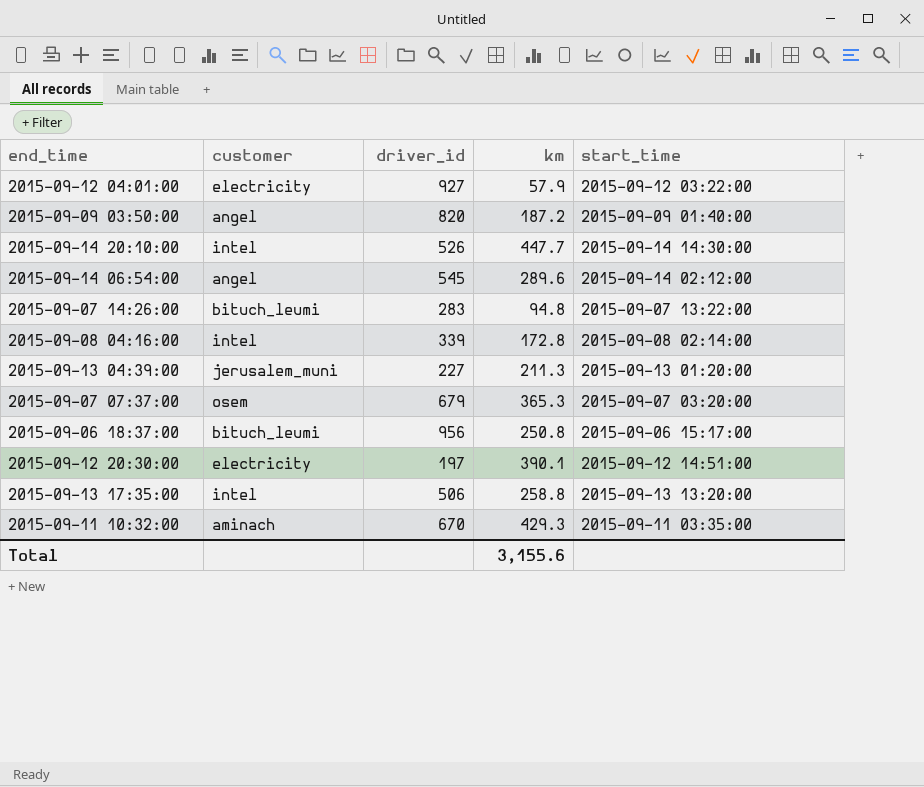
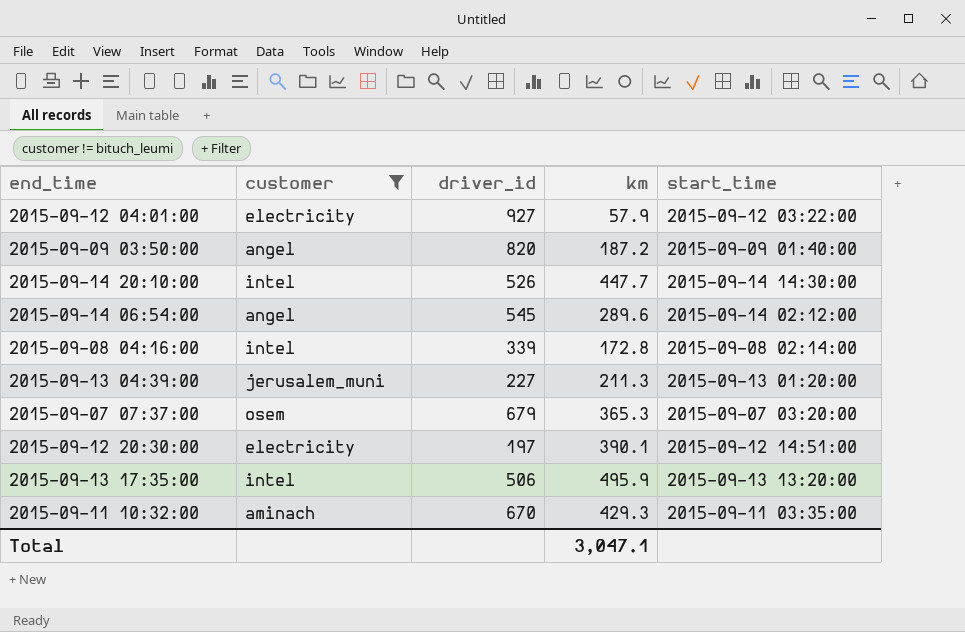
filter: none -> customer != bituch_leumi
2015-09-13 17:35:00 | km: 258.8 -> 495.9
Total | km: 3,155.6 -> 3,047.1

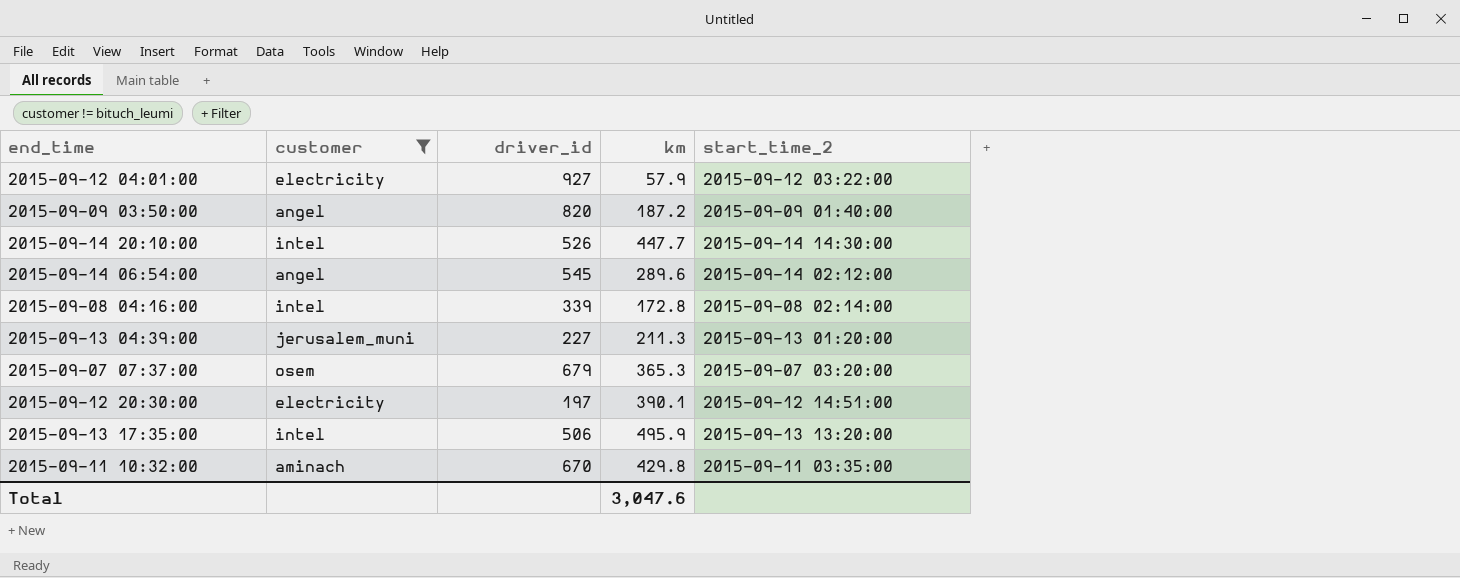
column name: start_time -> start_time_2
2015-09-11 10:32:00 | km: 429.3 -> 429.8
Total | km: 3,047.1 -> 3,047.6

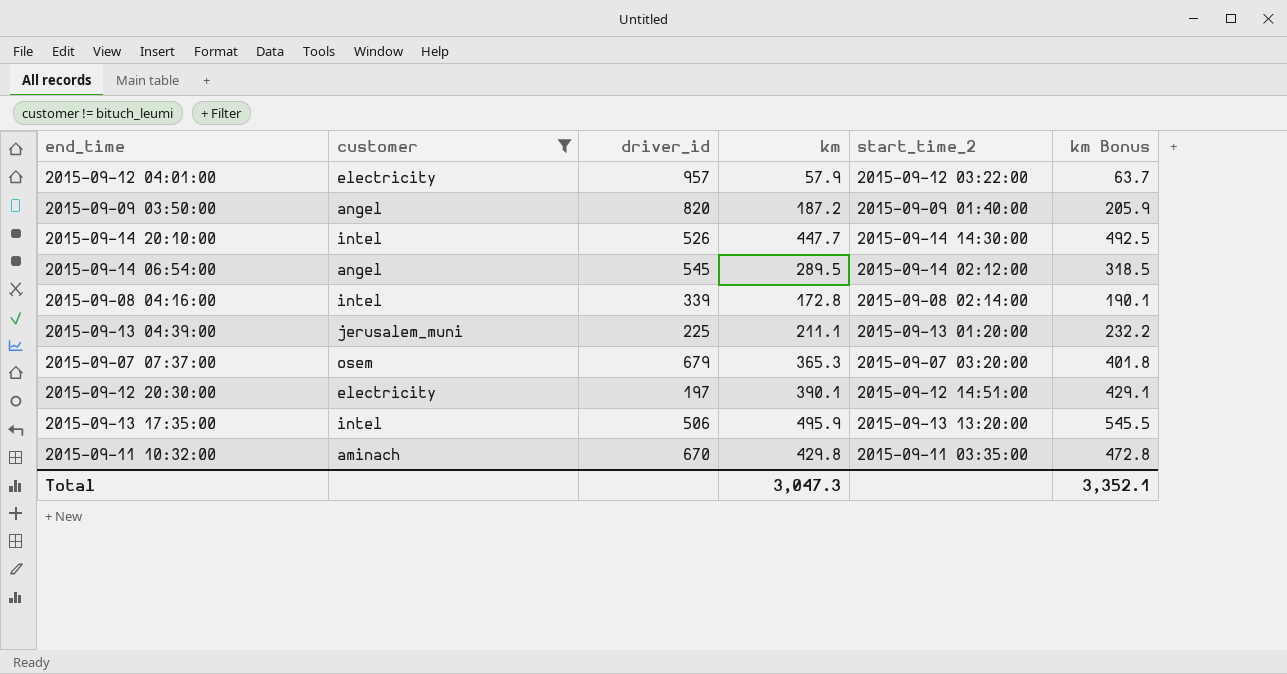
column km Bonus | formula: none -> [km] * 1.1
2015-09-12 04:01:00 | driver_id: 927 -> 957
2015-09-14 06:54:00 | km: 289.6 -> 289.5
2015-09-13 04:39:00 | driver_id: 227 -> 225
2015-09-13 04:39:00 | km: 211.3 -> 211.1
Total | km: 3,047.6 -> 3,047.3

